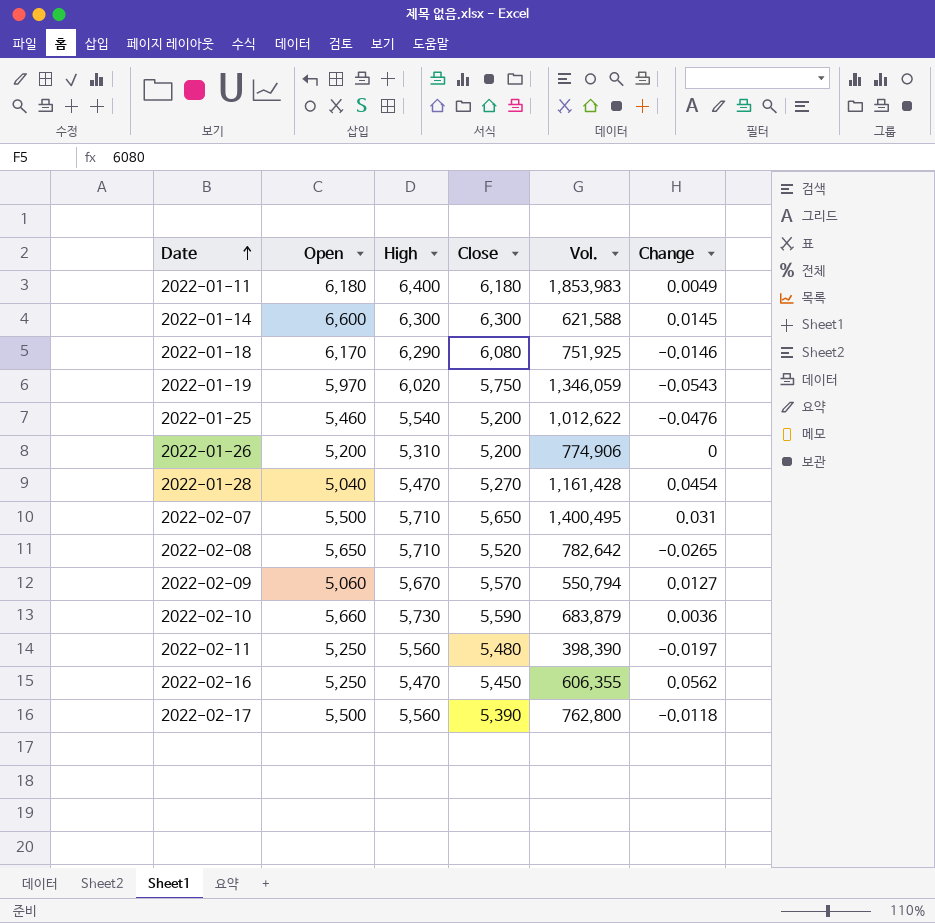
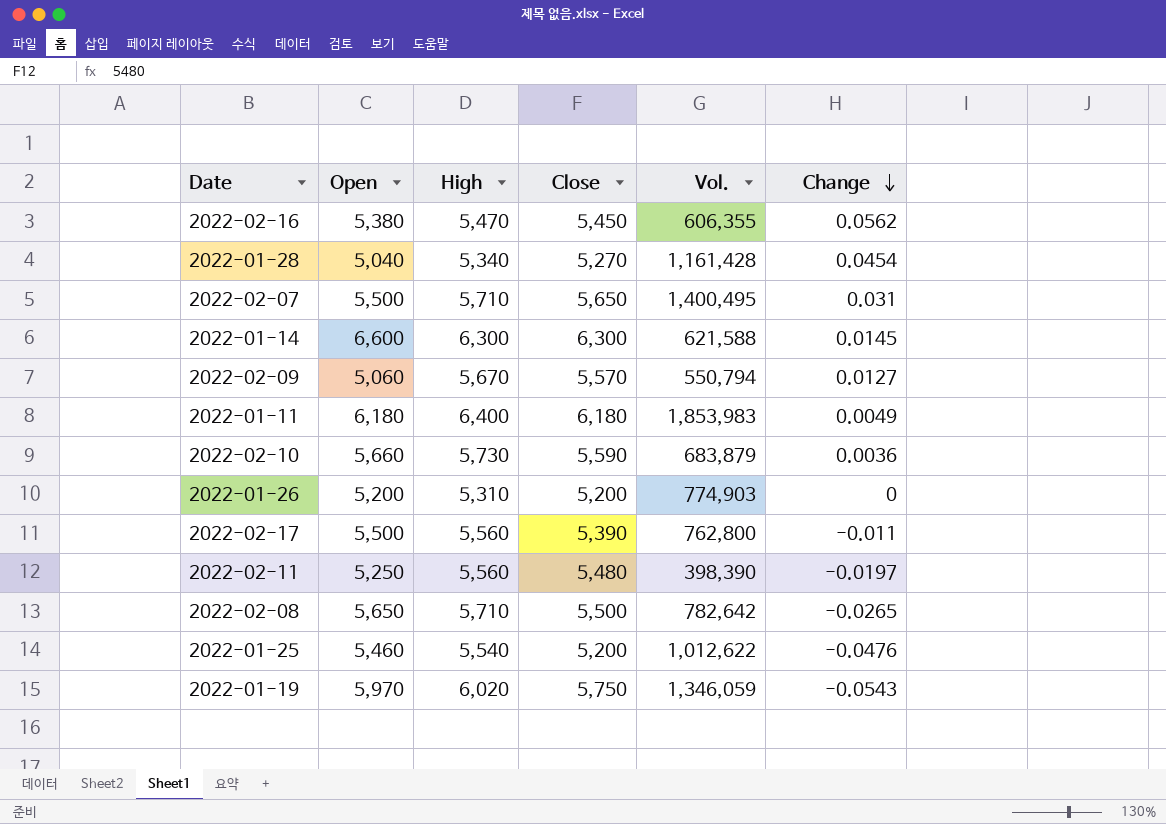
row order: Date ascending -> Change descending
row 2022-01-18: 6,170 | 6,290 | 6,080 | 751,925 | -0.0146 -> none
2022-02-16 | Open: 5,250 -> 5,380
2022-01-28 | High: 5,470 -> 5,340
2022-01-26 | Vol.: 774,906 -> 774,903
2022-02-17 | Change: -0.0118 -> -0.011
2022-02-08 | Close: 5,520 -> 5,500

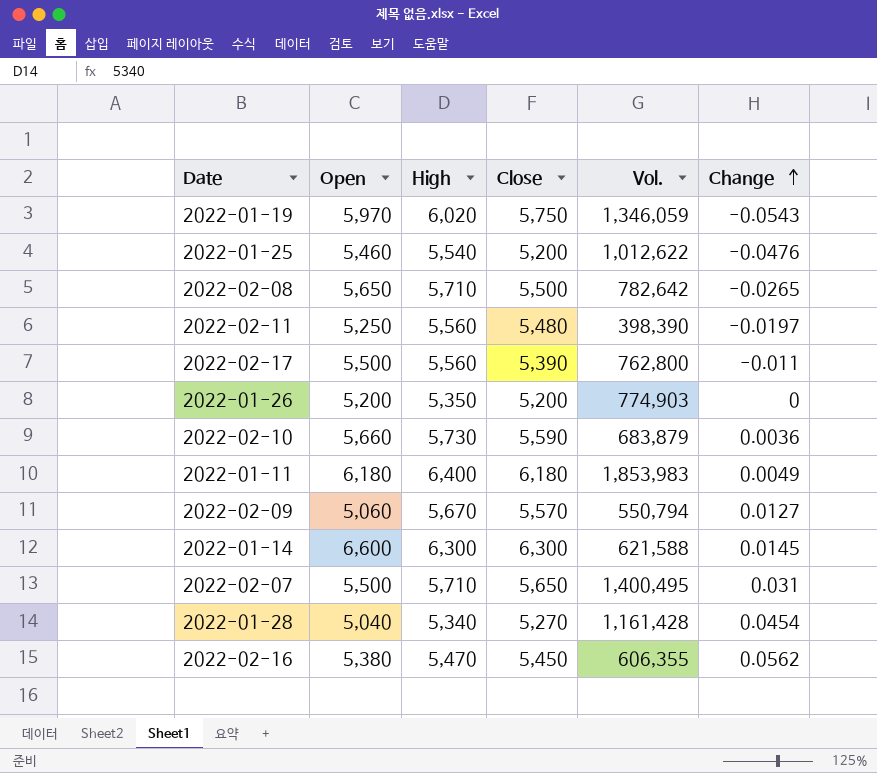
row order: Change descending -> Change ascending
2022-01-26 | High: 5,310 -> 5,350

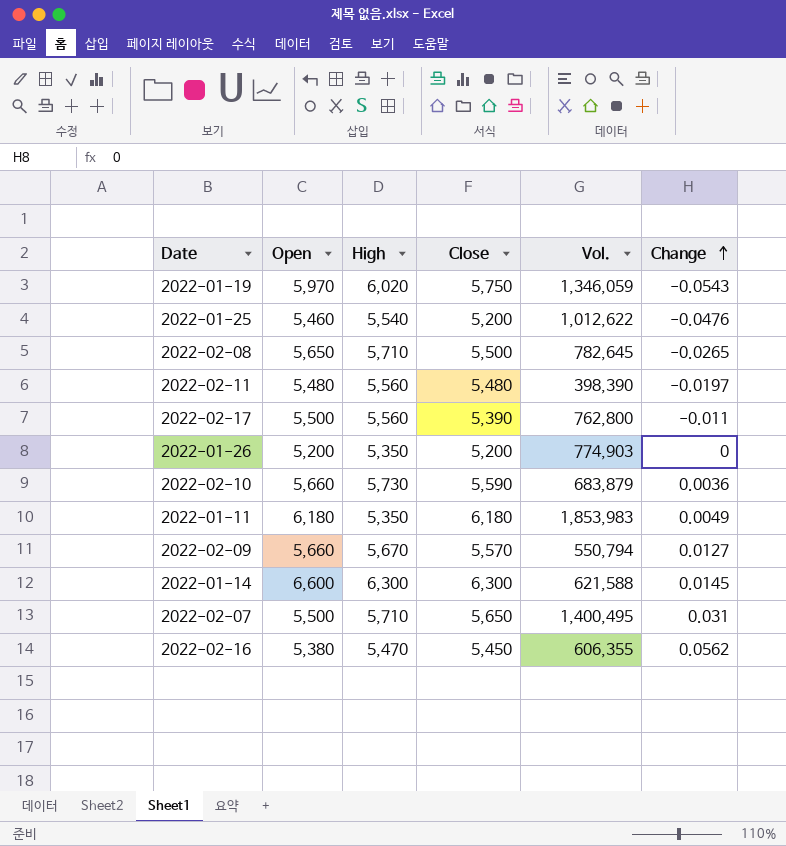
row 2022-01-28: 5,040 | 5,340 | 5,270 | 1,161,428 | 0.0454 -> none
2022-02-08 | Vol.: 782,642 -> 782,645
2022-02-11 | Open: 5,250 -> 5,480
2022-01-11 | High: 6,400 -> 5,350
2022-02-09 | Open: 5,060 -> 5,660

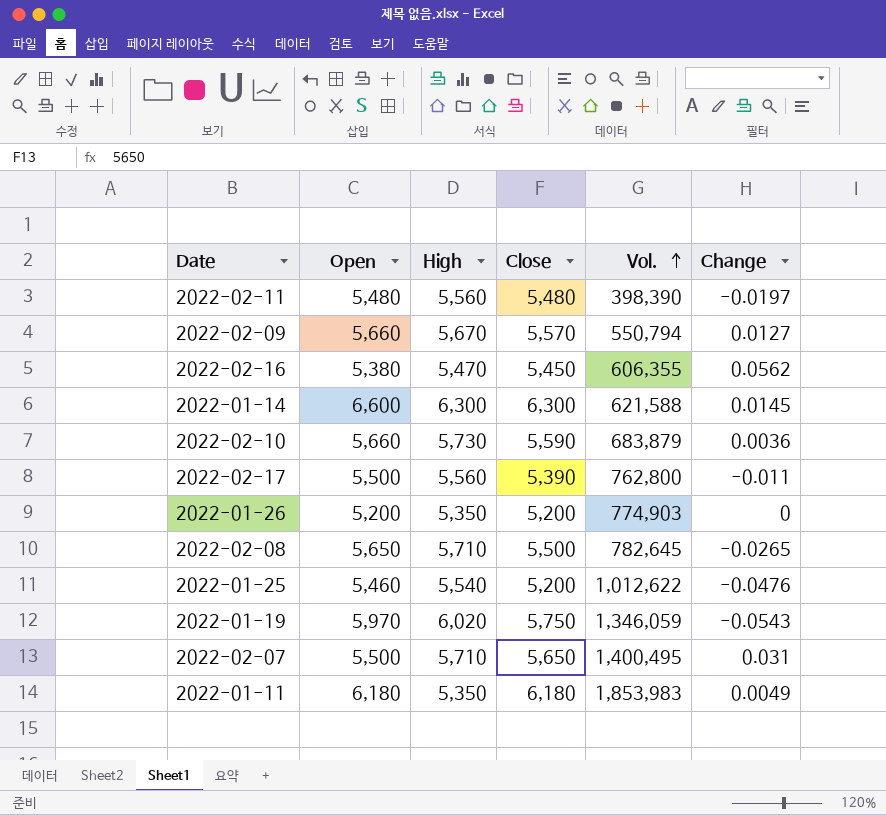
row order: Change ascending -> Vol. ascending

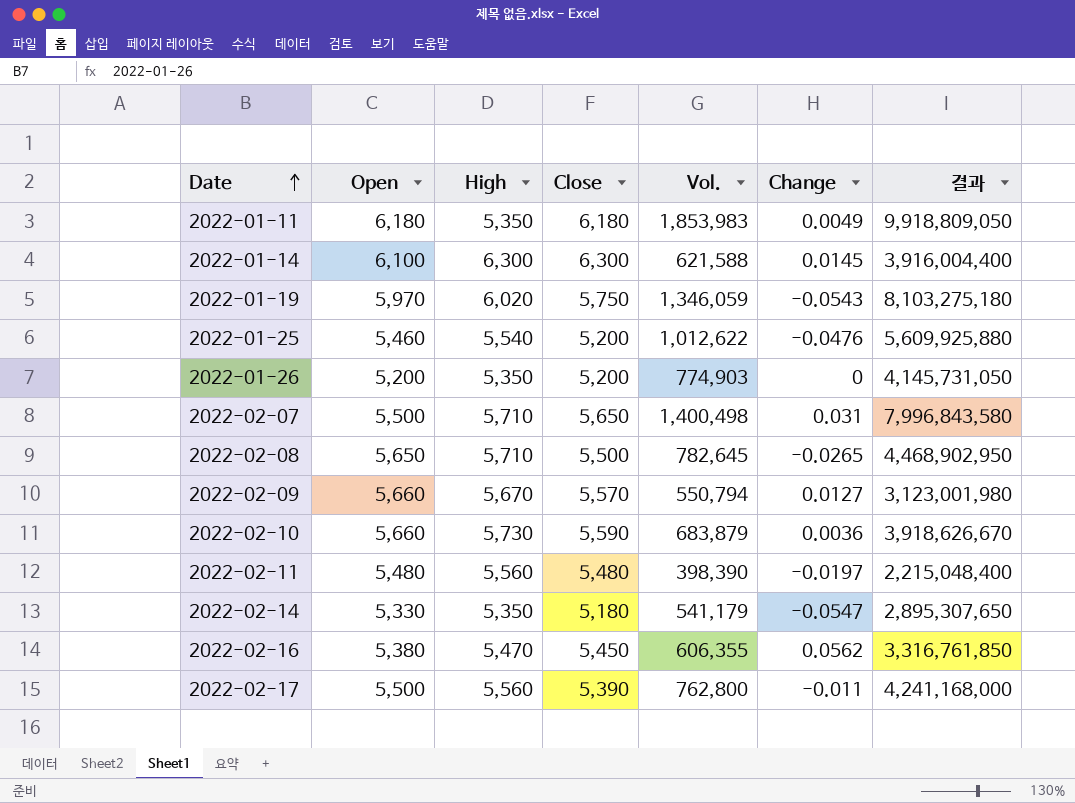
row order: Vol. ascending -> Date ascending
column 결과 | formula: none -> [High] * [Vol.]
2022-01-14 | Open: 6,600 -> 6,100
2022-02-07 | Vol.: 1,400,495 -> 1,400,498
row 2022-02-14: none -> 5,330 | 5,350 | 5,180 | 541,179 | -0.0547 | 2,895,307,650

